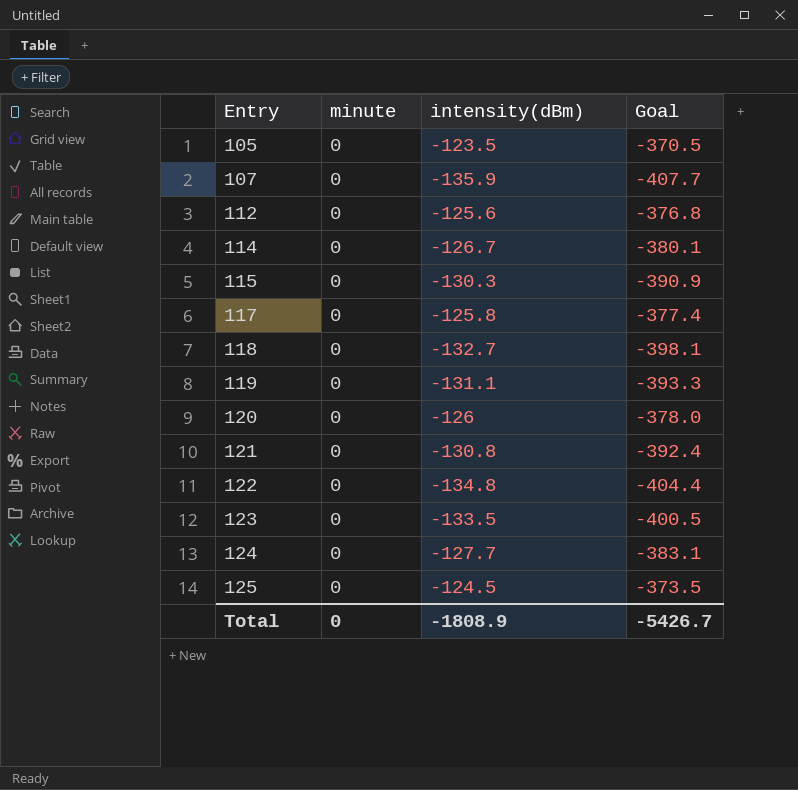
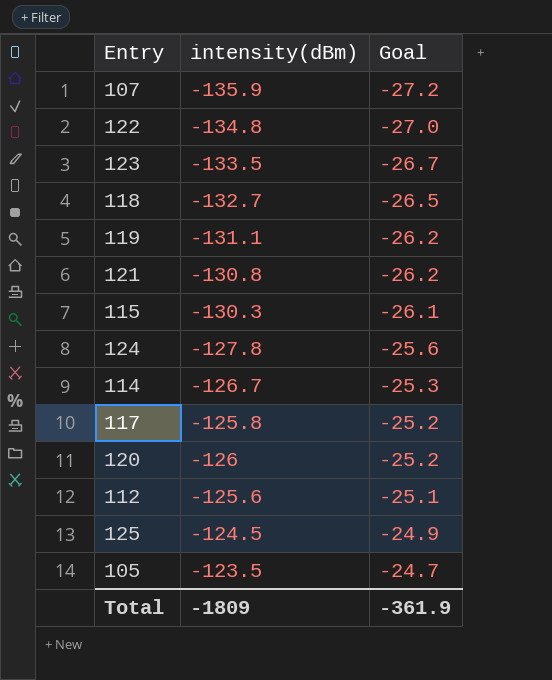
row order: Entry ascending -> Goal ascending
column minute | position: 2 -> none
column Goal | formula: [intensity(dBm)] * 3 -> [intensity(dBm)] * 0.2
124 | intensity(dBm): -127.7 -> -127.8
Total | intensity(dBm): -1808.9 -> -1809
Total | Goal: -5426.7 -> -361.9

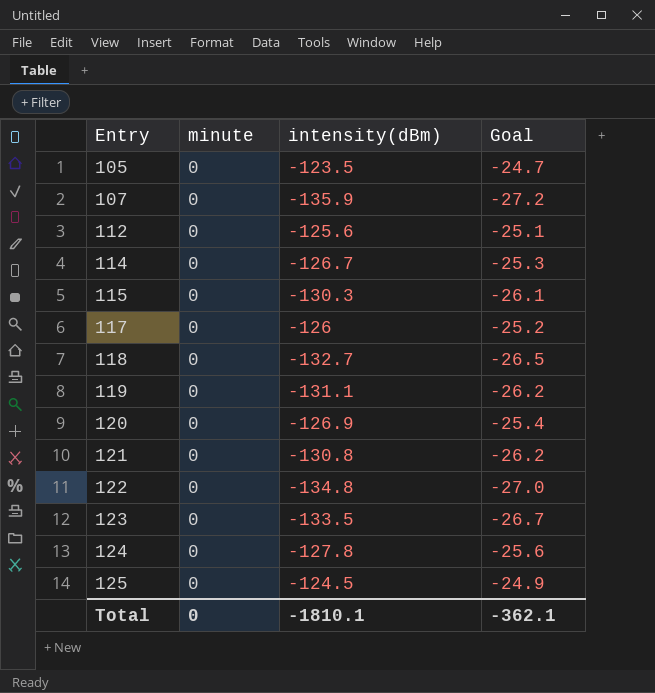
row order: Goal ascending -> Entry ascending
column minute | position: none -> 2
117 | intensity(dBm): -125.8 -> -126
120 | intensity(dBm): -126 -> -126.9
120 | Goal: -25.2 -> -25.4
Total | intensity(dBm): -1809 -> -1810.1
Total | Goal: -361.9 -> -362.1

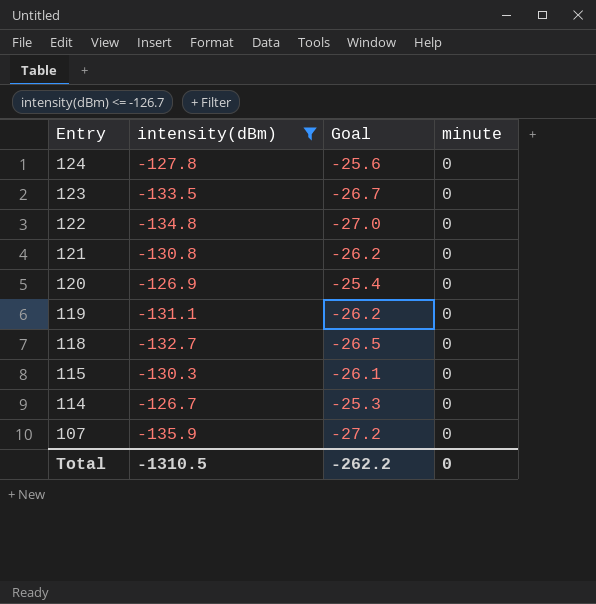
filter: none -> intensity(dBm) <= -126.7
row order: Entry ascending -> Entry descending
column minute | position: 2 -> 4
Total | intensity(dBm): -1810.1 -> -1310.5
Total | Goal: -362.1 -> -262.2

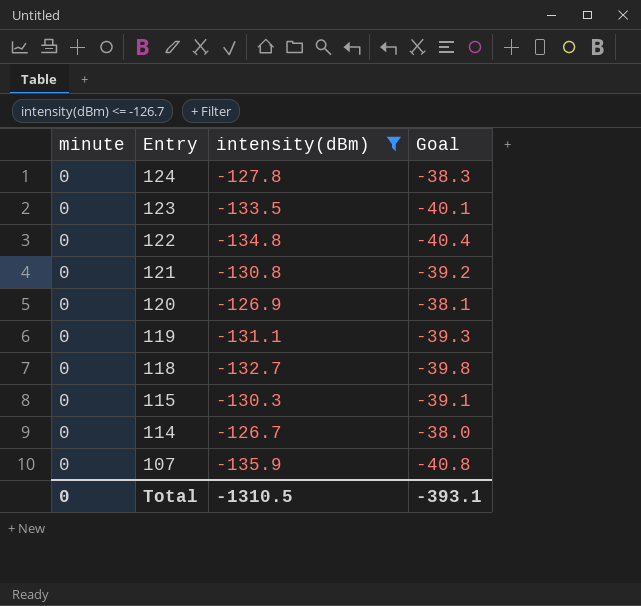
column minute | position: 4 -> 1
column Goal | formula: [intensity(dBm)] * 0.2 -> [intensity(dBm)] * 0.3
Total | Goal: -262.2 -> -393.1

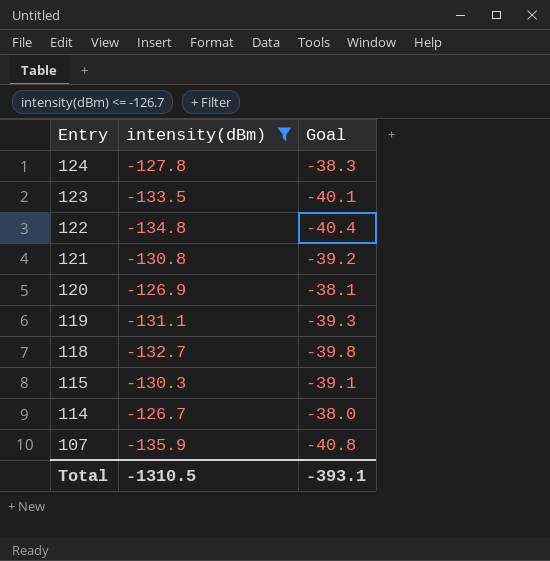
column minute | position: 1 -> none

